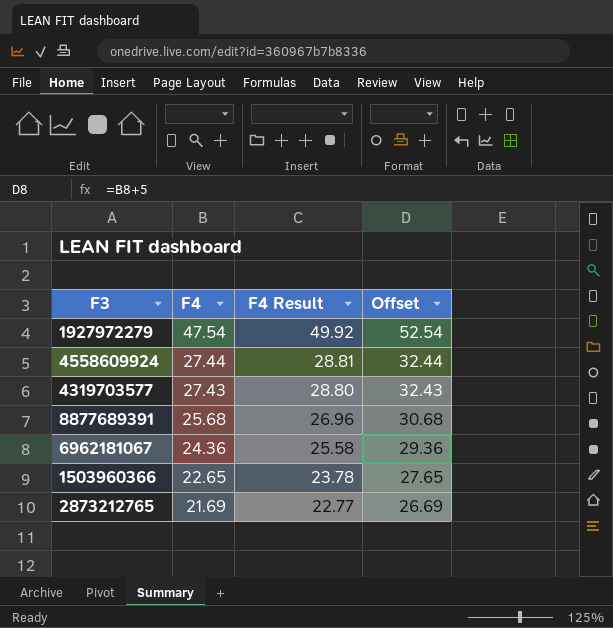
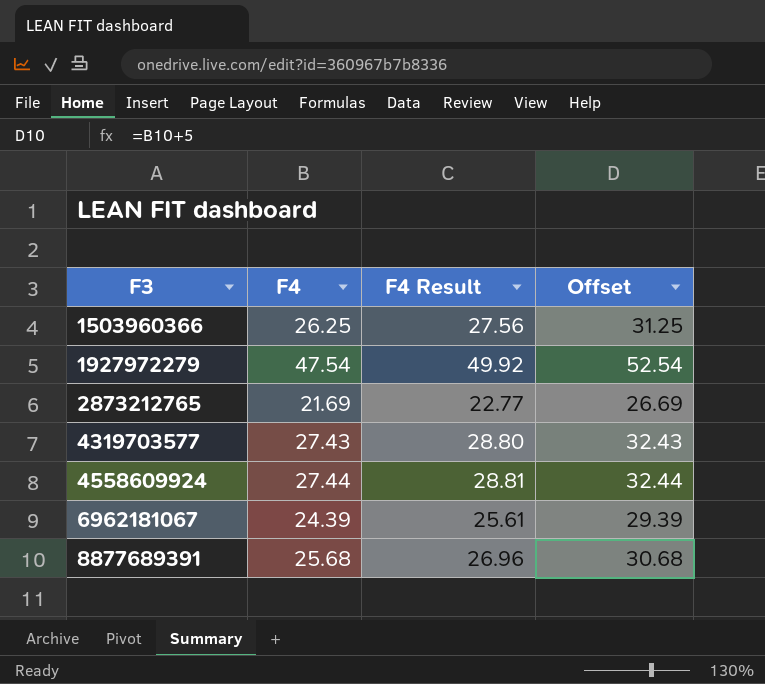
row order: F4 descending -> F3 ascending
1503960366 | F4: 22.65 -> 26.25
1503960366 | F4 Result: 23.78 -> 27.56
1503960366 | Offset: 27.65 -> 31.25
6962181067 | F4: 24.36 -> 24.39
6962181067 | F4 Result: 25.58 -> 25.61
6962181067 | Offset: 29.36 -> 29.39

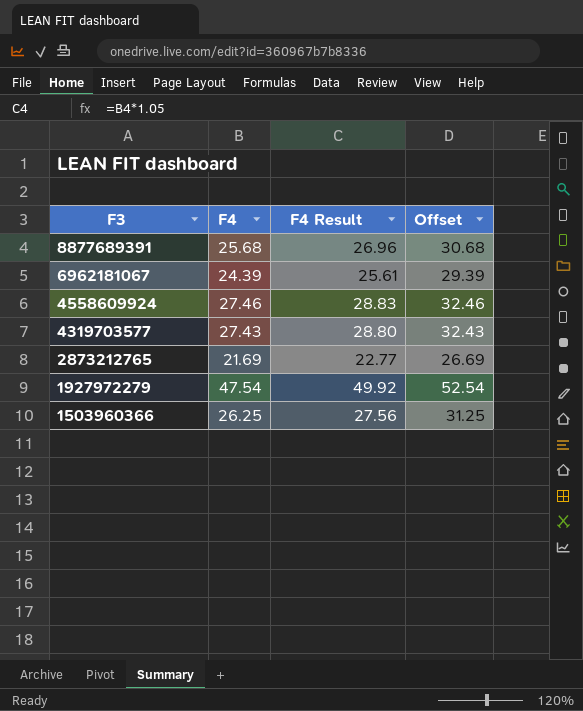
row order: F3 ascending -> F3 descending
4558609924 | F4: 27.44 -> 27.46
4558609924 | F4 Result: 28.81 -> 28.83
4558609924 | Offset: 32.44 -> 32.46

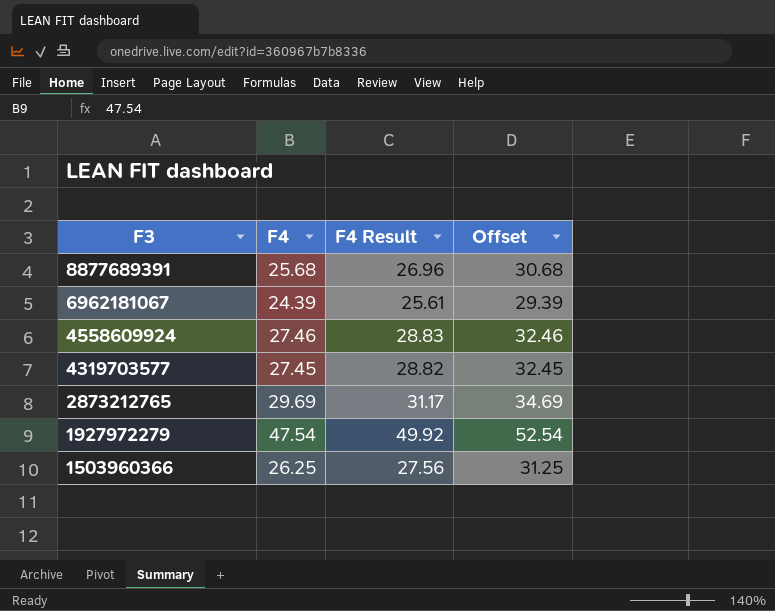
4319703577 | F4: 27.43 -> 27.45
4319703577 | F4 Result: 28.80 -> 28.82
4319703577 | Offset: 32.43 -> 32.45
2873212765 | F4: 21.69 -> 29.69
2873212765 | F4 Result: 22.77 -> 31.17
2873212765 | Offset: 26.69 -> 34.69

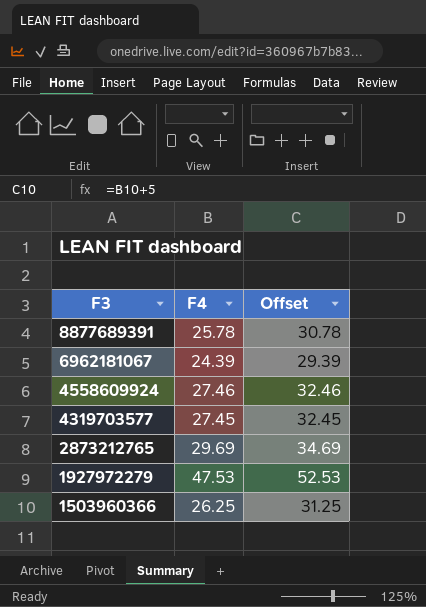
column F4 Result | formula: [F4] * 1.05 -> none
8877689391 | F4: 25.68 -> 25.78
8877689391 | Offset: 30.68 -> 30.78
1927972279 | F4: 47.54 -> 47.53
1927972279 | Offset: 52.54 -> 52.53

